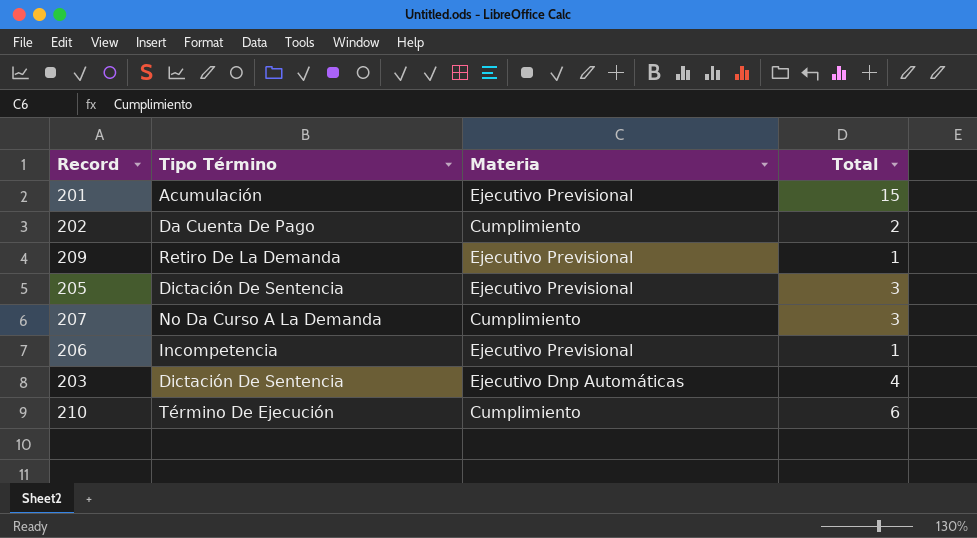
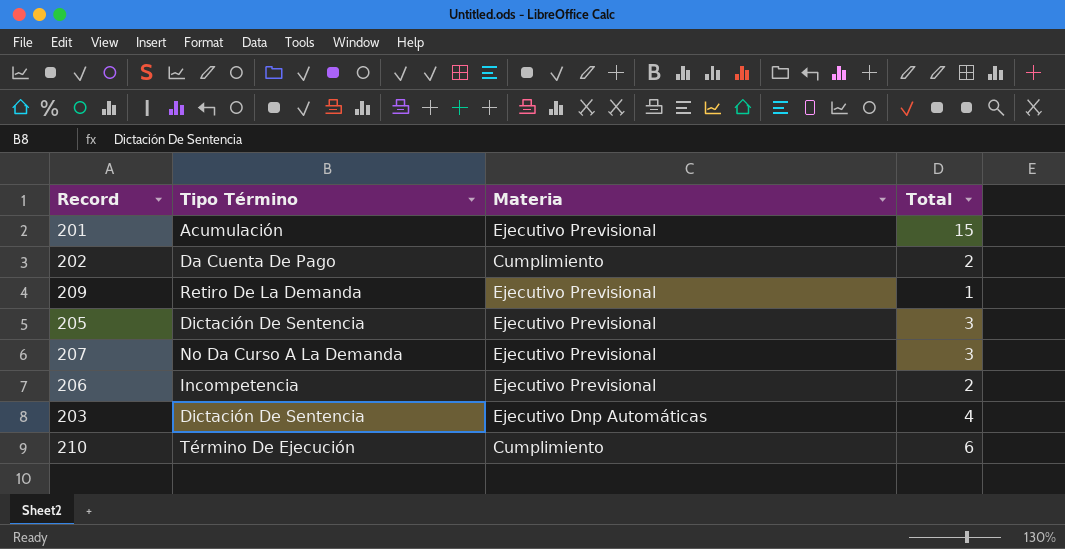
207 | Materia: Cumplimiento -> Ejecutivo Previsional
206 | Total: 1 -> 2

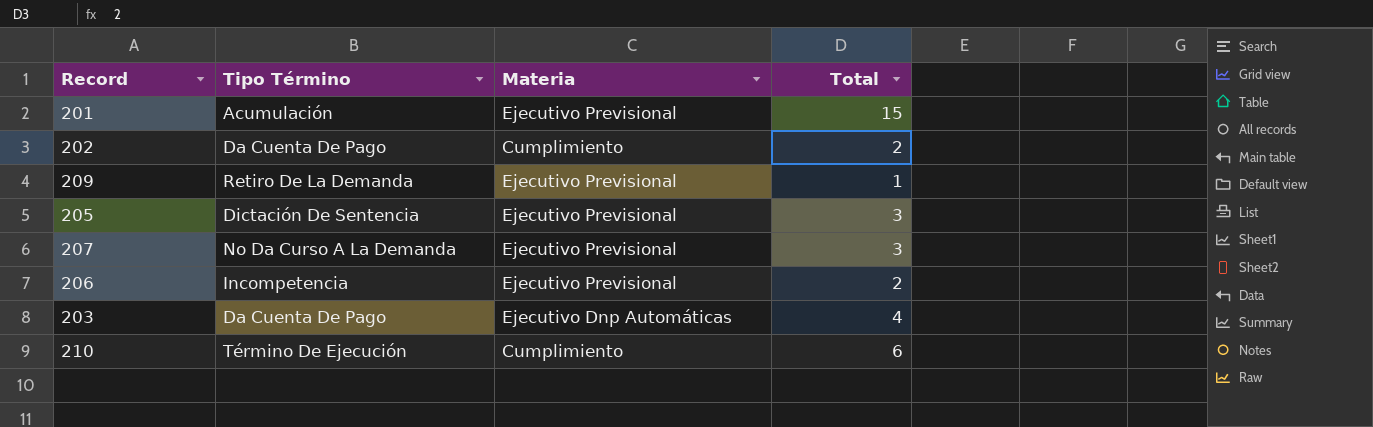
203 | Tipo Término: Dictación De Sentencia -> Da Cuenta De Pago

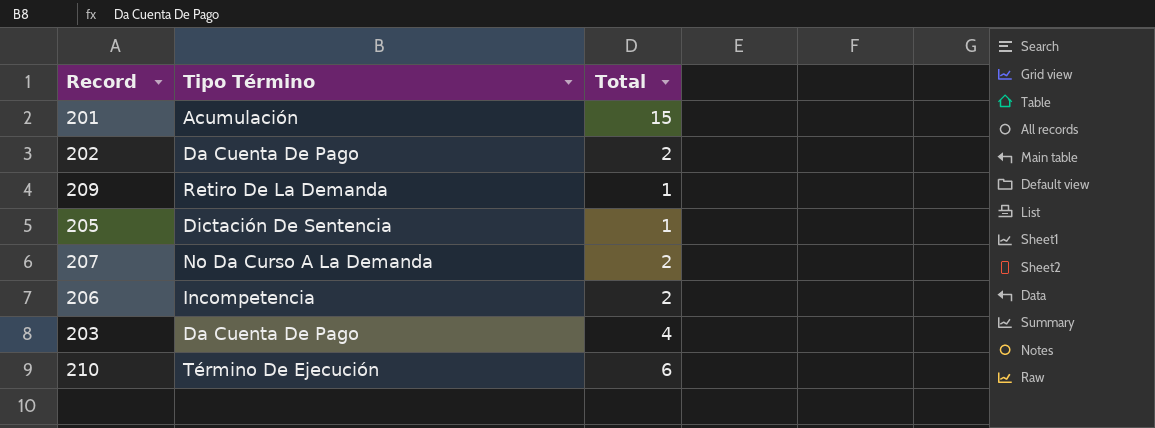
column Materia | position: 3 -> none
205 | Total: 3 -> 1
207 | Total: 3 -> 2

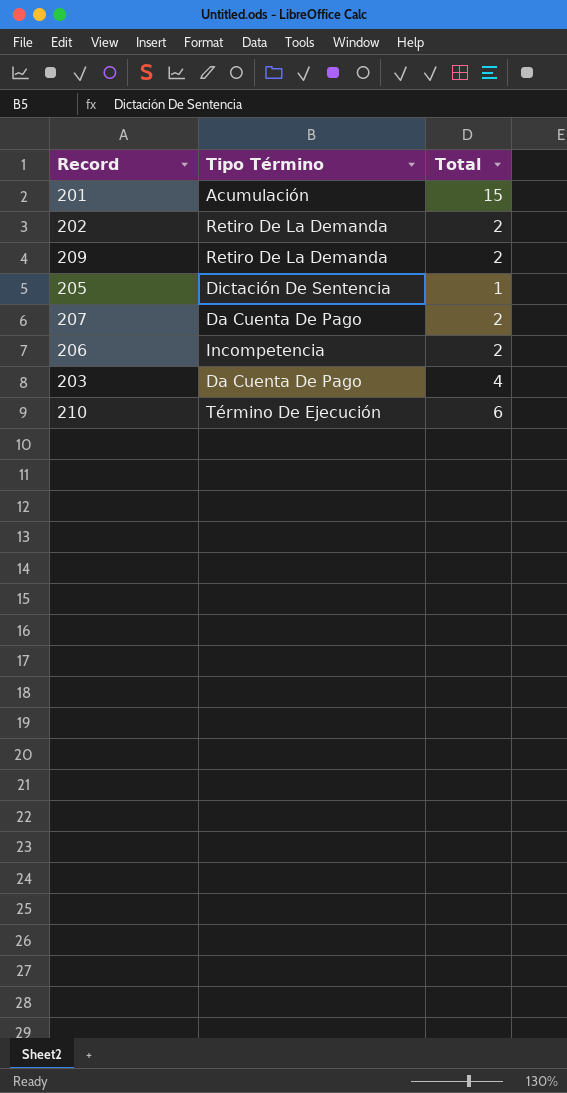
202 | Tipo Término: Da Cuenta De Pago -> Retiro De La Demanda
209 | Total: 1 -> 2
207 | Tipo Término: No Da Curso A La Demanda -> Da Cuenta De Pago

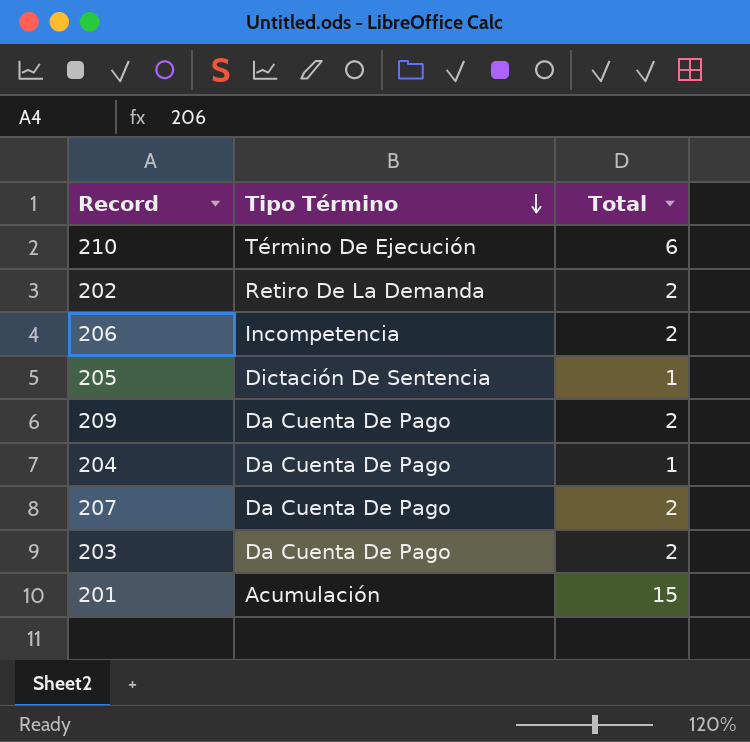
row order: none -> Tipo Término descending
209 | Tipo Término: Retiro De La Demanda -> Da Cuenta De Pago
row 204: none -> Da Cuenta De Pago | 1
203 | Total: 4 -> 2

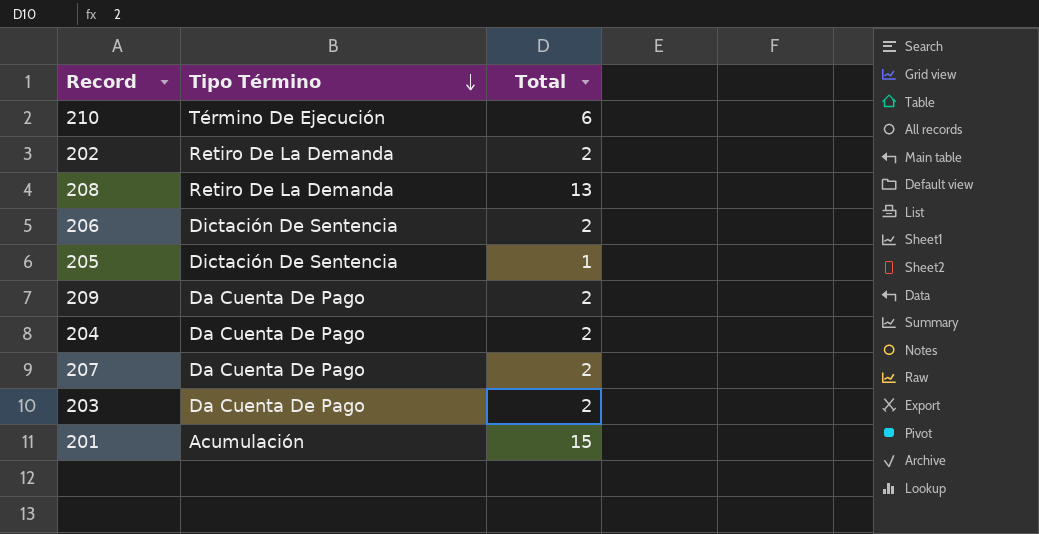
row 208: none -> Retiro De La Demanda | 13
206 | Tipo Término: Incompetencia -> Dictación De Sentencia
204 | Total: 1 -> 2

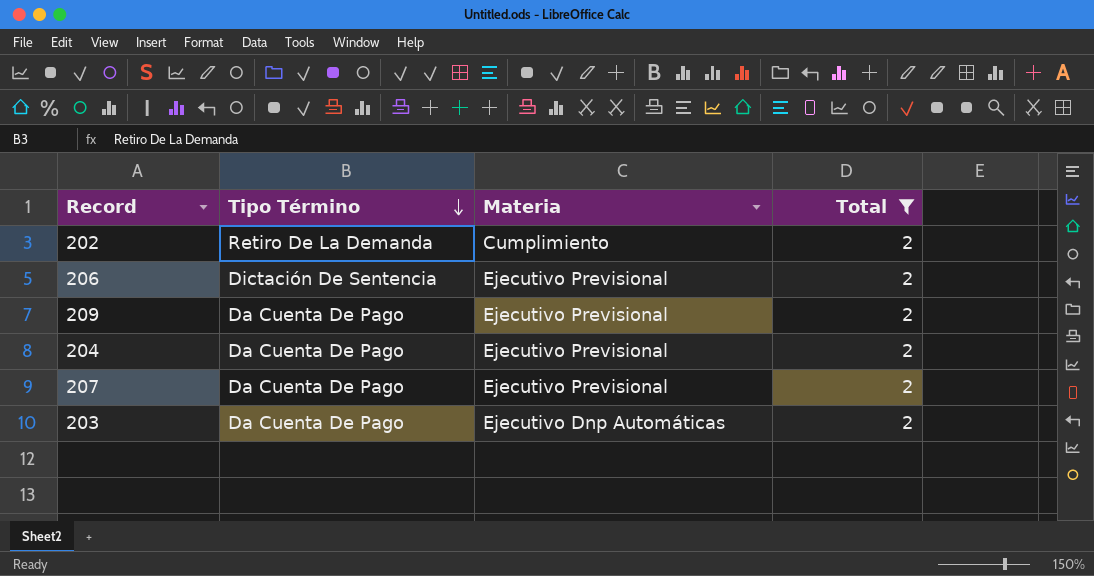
filter: none -> Total = 2
column Materia | position: none -> 3

